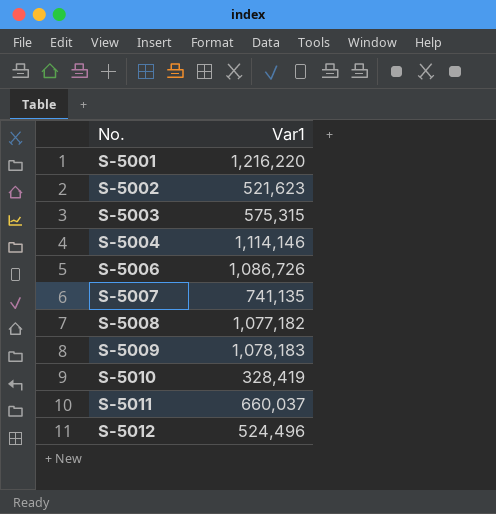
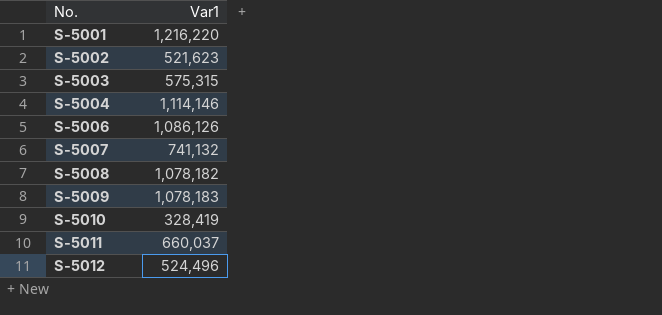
S-5006 | Var1: 1,086,726 -> 1,086,126
S-5007 | Var1: 741,135 -> 741,132
S-5008 | Var1: 1,077,182 -> 1,078,182

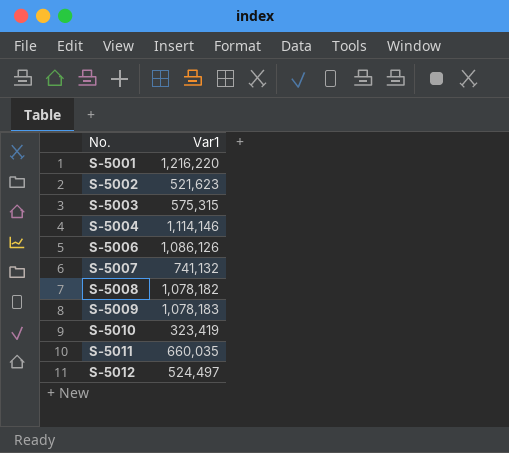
S-5010 | Var1: 328,419 -> 323,419
S-5011 | Var1: 660,037 -> 660,035
S-5012 | Var1: 524,496 -> 524,497

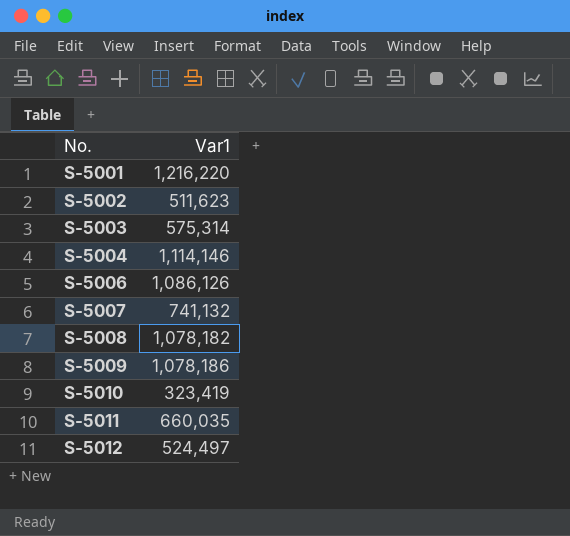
S-5002 | Var1: 521,623 -> 511,623
S-5003 | Var1: 575,315 -> 575,314
S-5009 | Var1: 1,078,183 -> 1,078,186

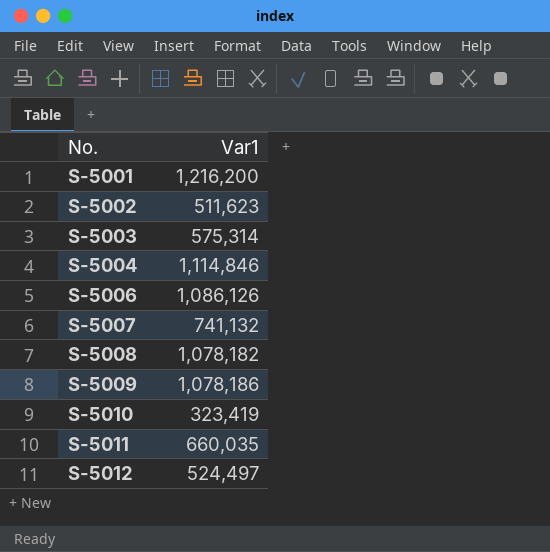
S-5001 | Var1: 1,216,220 -> 1,216,200
S-5004 | Var1: 1,114,146 -> 1,114,846

